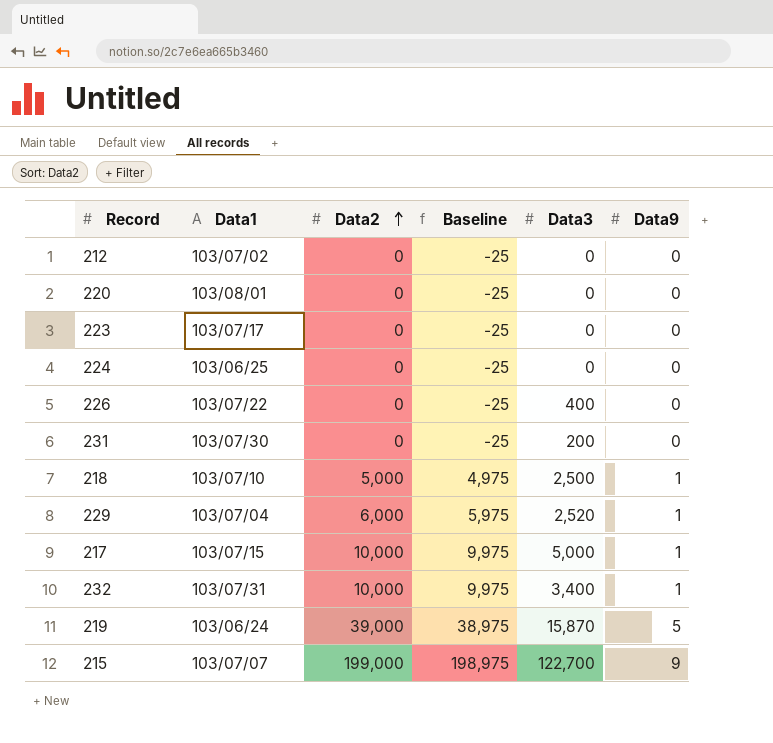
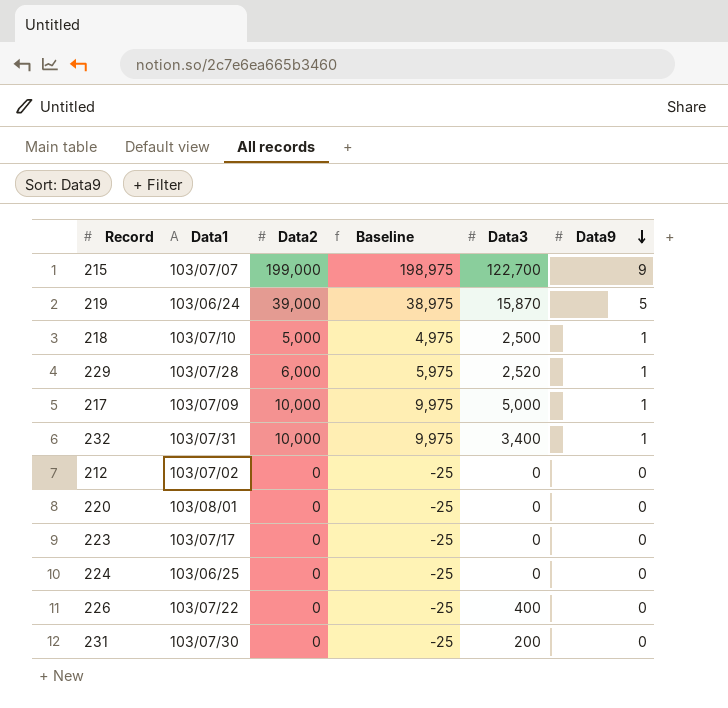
row order: Data2 ascending -> Data9 descending
229 | Data1: 103/07/04 -> 103/07/28
217 | Data1: 103/07/15 -> 103/07/09

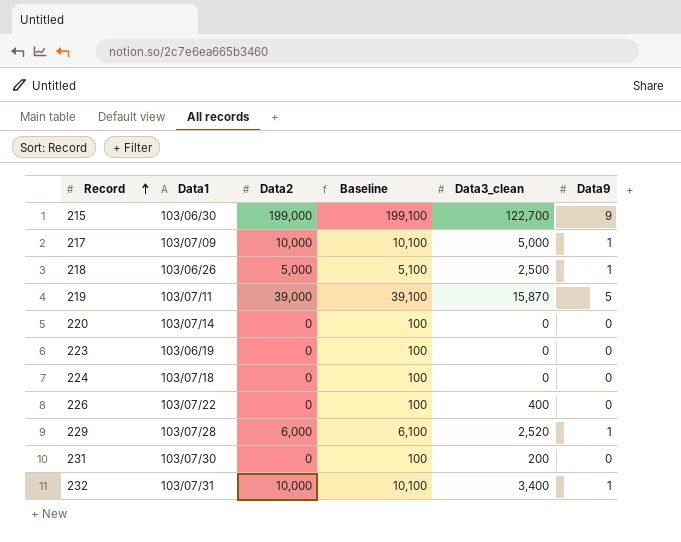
row order: Data9 descending -> Record ascending
column Baseline | formula: [Data2] - 25 -> [Data2] + 100
column name: Data3 -> Data3_clean
row 212: 103/07/02 | 0 | -25 | 0 | 0 -> none
215 | Data1: 103/07/07 -> 103/06/30
218 | Data1: 103/07/10 -> 103/06/26
219 | Data1: 103/06/24 -> 103/07/11
220 | Data1: 103/08/01 -> 103/07/14
223 | Data1: 103/07/17 -> 103/06/19
224 | Data1: 103/06/25 -> 103/07/18

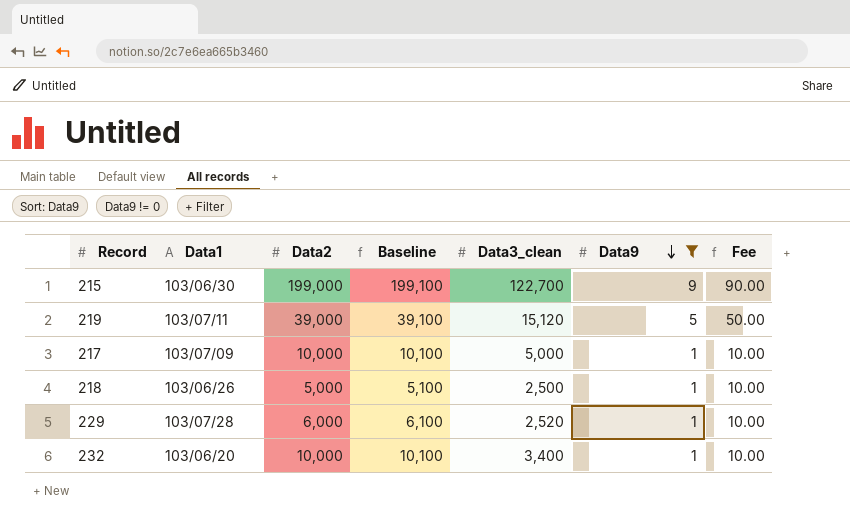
filter: none -> Data9 != 0
row order: Record ascending -> Data9 descending
column Fee | formula: none -> [Data9] * 10
219 | Data3_clean: 15,870 -> 15,120
232 | Data1: 103/07/31 -> 103/06/20

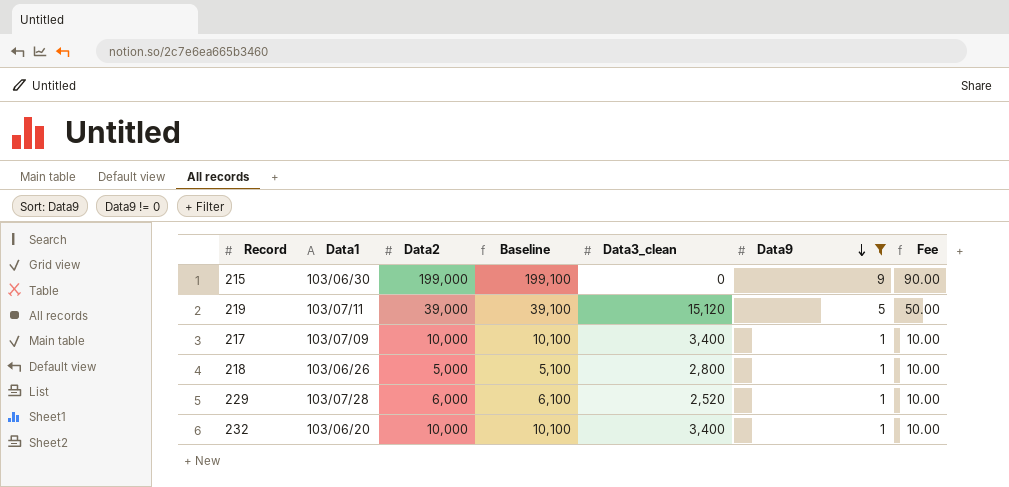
215 | Data3_clean: 122,700 -> 0
217 | Data3_clean: 5,000 -> 3,400
218 | Data3_clean: 2,500 -> 2,800

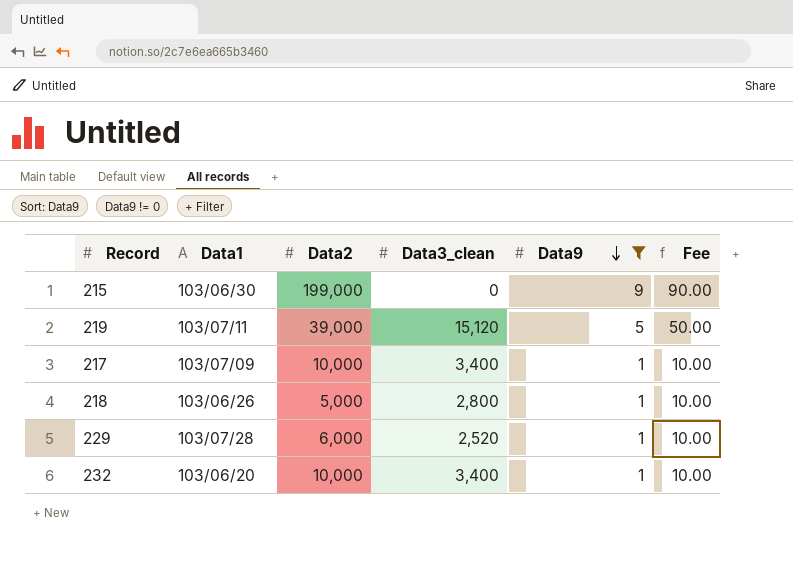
column Baseline | formula: [Data2] + 100 -> none

